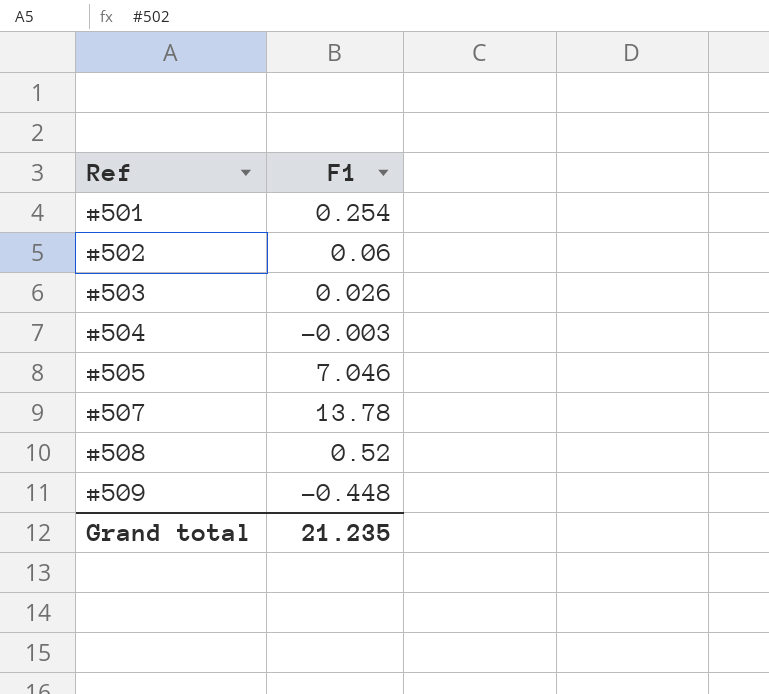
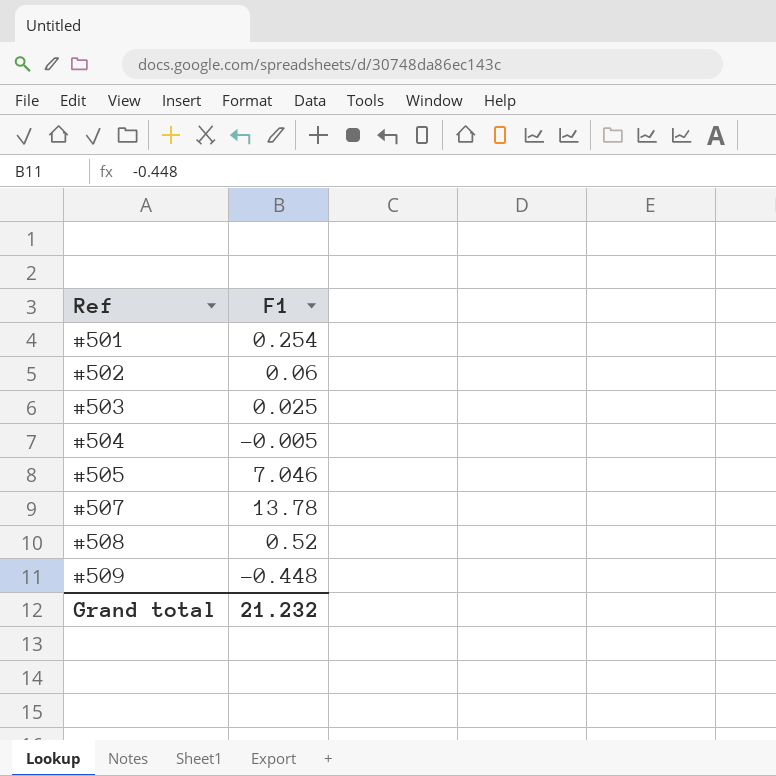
#503 | F1: 0.026 -> 0.025
#504 | F1: -0.003 -> -0.005
Grand total | F1: 21.235 -> 21.232

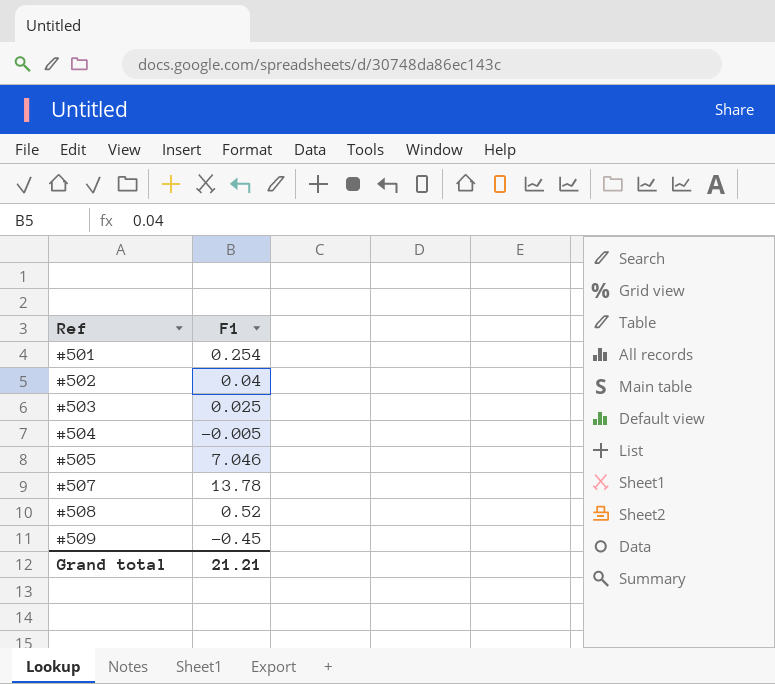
#502 | F1: 0.06 -> 0.04
#509 | F1: -0.448 -> -0.45
Grand total | F1: 21.232 -> 21.21

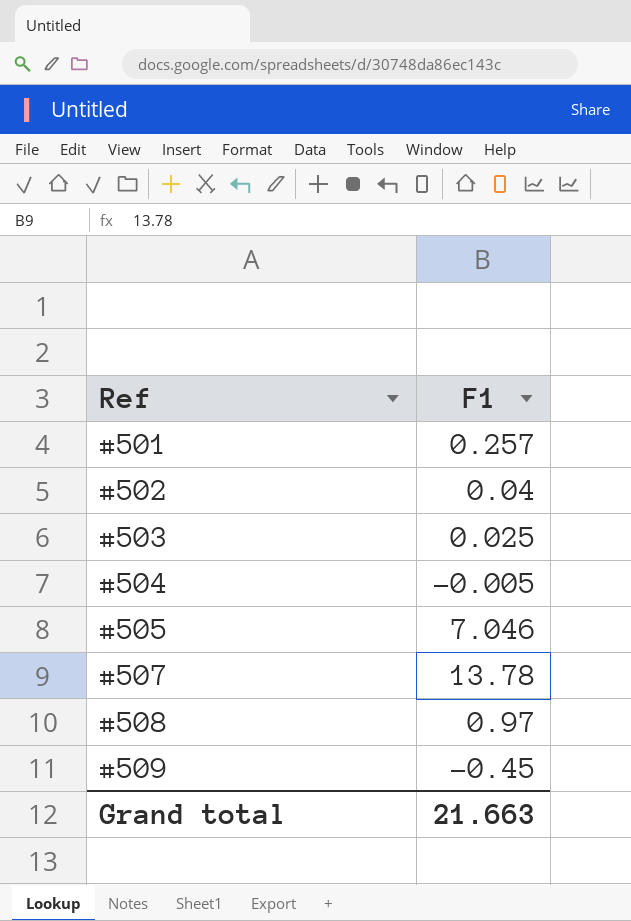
#501 | F1: 0.254 -> 0.257
#508 | F1: 0.52 -> 0.97
Grand total | F1: 21.21 -> 21.663

